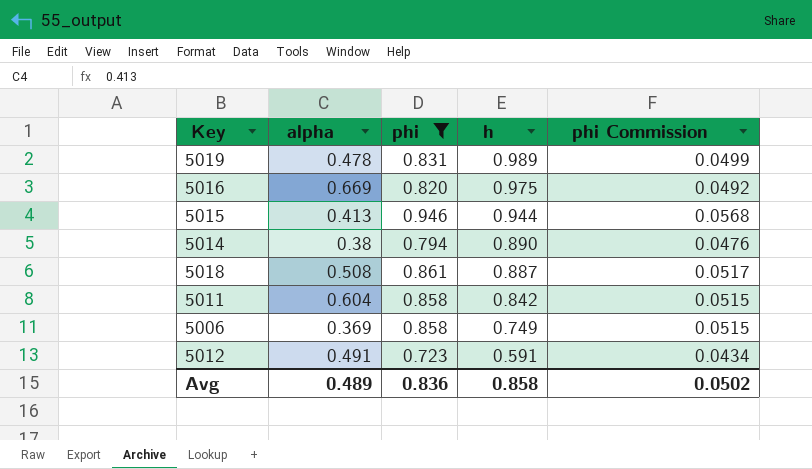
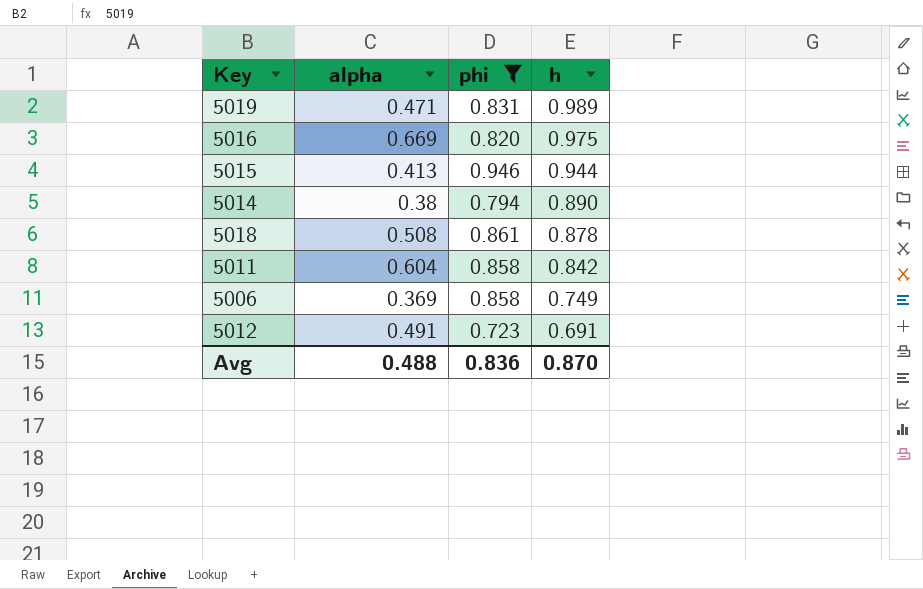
column phi Commission | formula: [phi] * 0.06 -> none
5019 | alpha: 0.478 -> 0.471
5018 | h: 0.887 -> 0.878
5012 | h: 0.591 -> 0.691
Avg | alpha: 0.489 -> 0.488
Avg | h: 0.858 -> 0.870

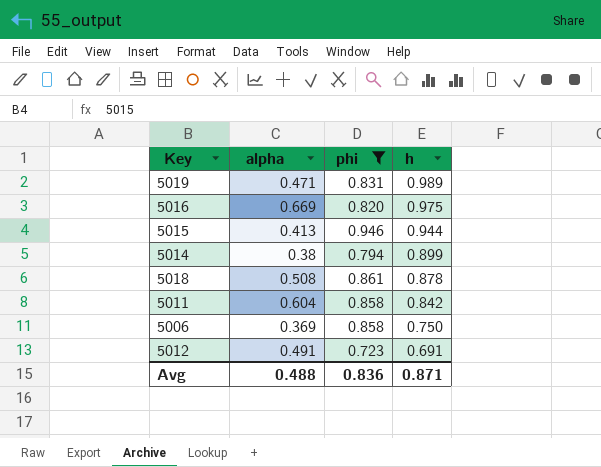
5014 | h: 0.890 -> 0.899
5006 | h: 0.749 -> 0.750
Avg | h: 0.870 -> 0.871

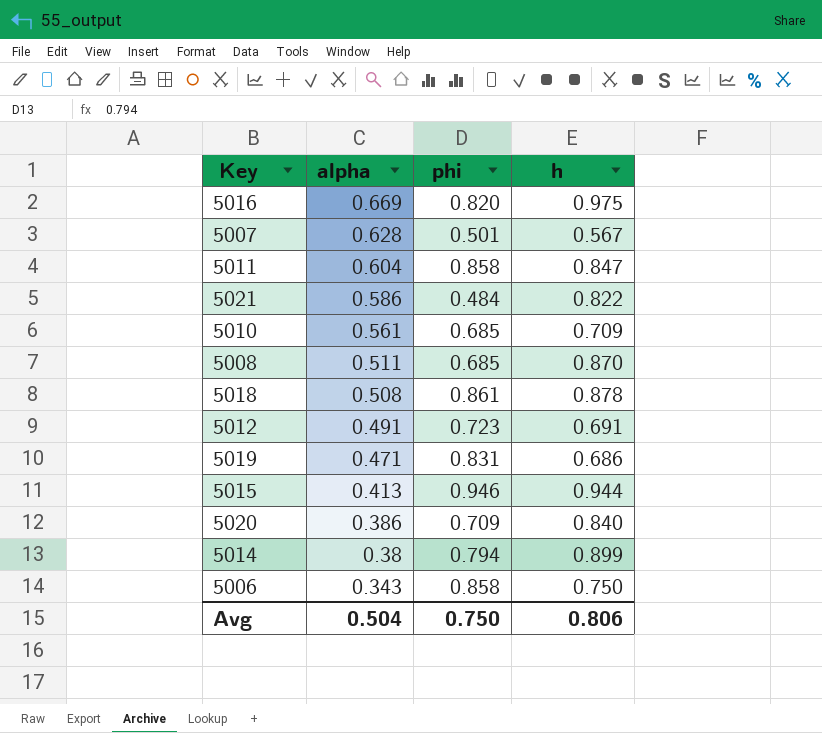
filter: phi >= 0.723 -> none
row order: h descending -> alpha descending
5011 | h: 0.842 -> 0.847
5019 | h: 0.989 -> 0.686
5006 | alpha: 0.369 -> 0.343
Avg | alpha: 0.488 -> 0.504
Avg | phi: 0.836 -> 0.750
Avg | h: 0.871 -> 0.806

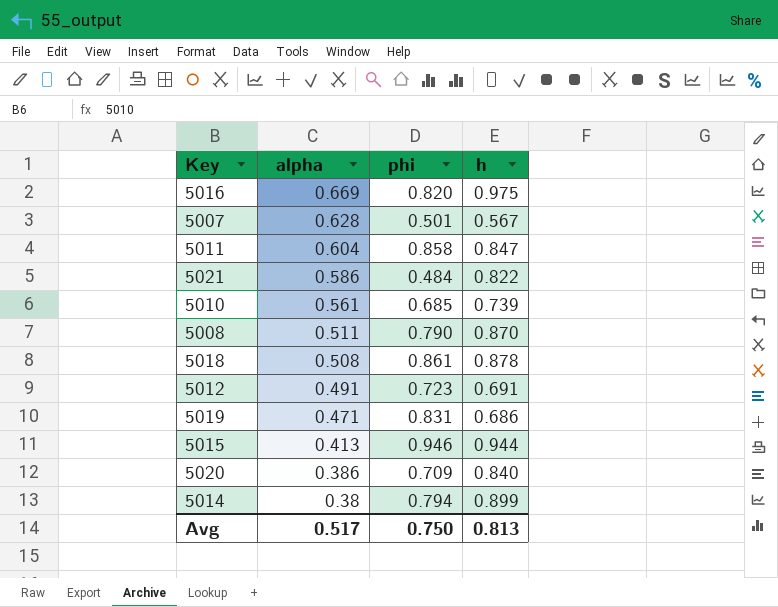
row 5006: 0.343 | 0.858 | 0.750 -> none
5010 | h: 0.709 -> 0.739
5008 | phi: 0.685 -> 0.790
Avg | alpha: 0.504 -> 0.517
Avg | h: 0.806 -> 0.813

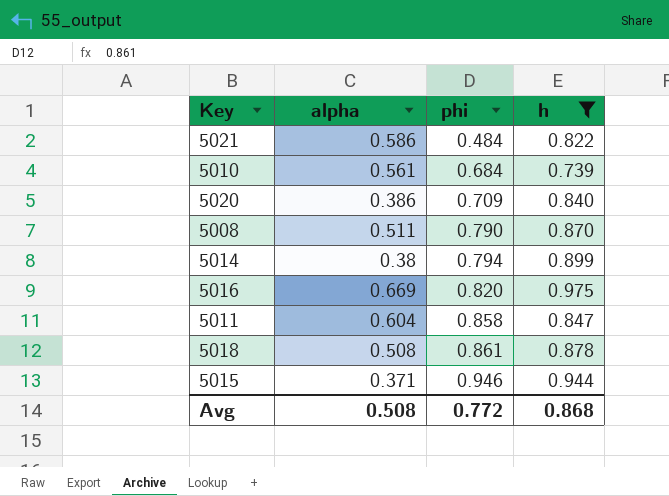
filter: none -> h >= 0.739
row order: alpha descending -> phi ascending
5010 | phi: 0.685 -> 0.684
5015 | alpha: 0.413 -> 0.371
Avg | alpha: 0.517 -> 0.508
Avg | phi: 0.750 -> 0.772
Avg | h: 0.813 -> 0.868

